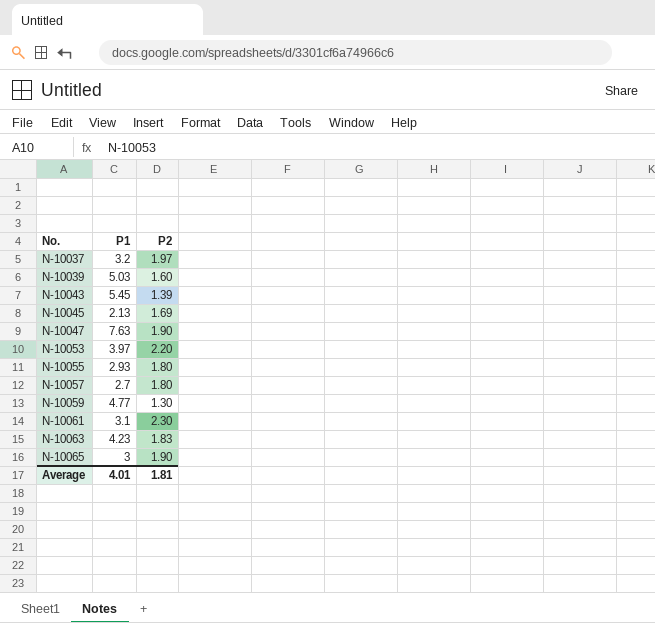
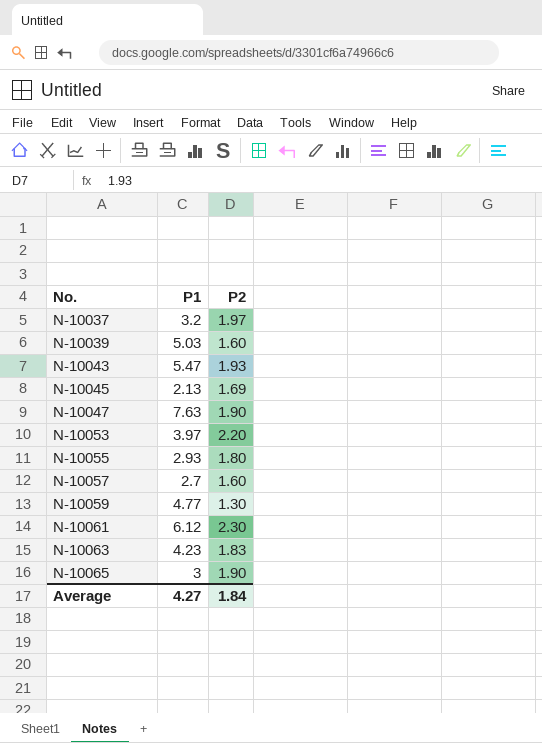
N-10043 | P1: 5.45 -> 5.47
N-10043 | P2: 1.39 -> 1.93
N-10057 | P2: 1.80 -> 1.60
N-10061 | P1: 3.1 -> 6.12
Average | P1: 4.01 -> 4.27
Average | P2: 1.81 -> 1.84

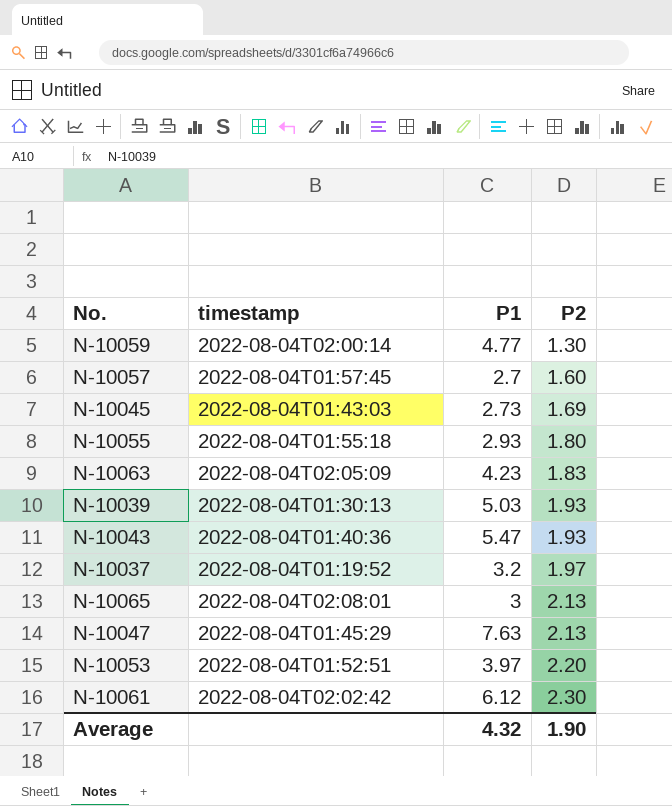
row order: No. ascending -> P2 ascending
column timestamp | position: none -> 2
N-10045 | P1: 2.13 -> 2.73
N-10039 | P2: 1.60 -> 1.93
N-10065 | P2: 1.90 -> 2.13
N-10047 | P2: 1.90 -> 2.13
Average | P1: 4.27 -> 4.32
Average | P2: 1.84 -> 1.90

